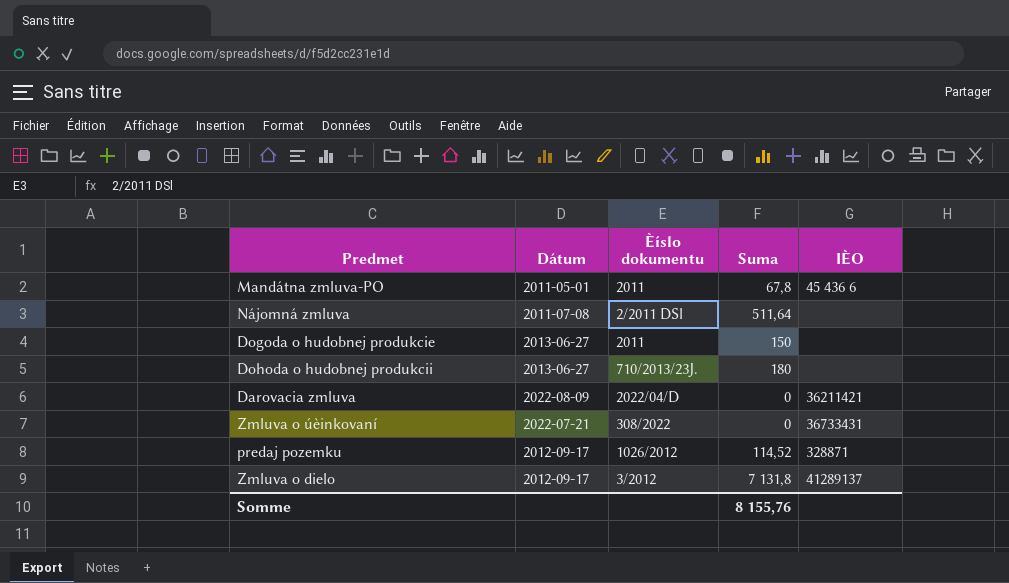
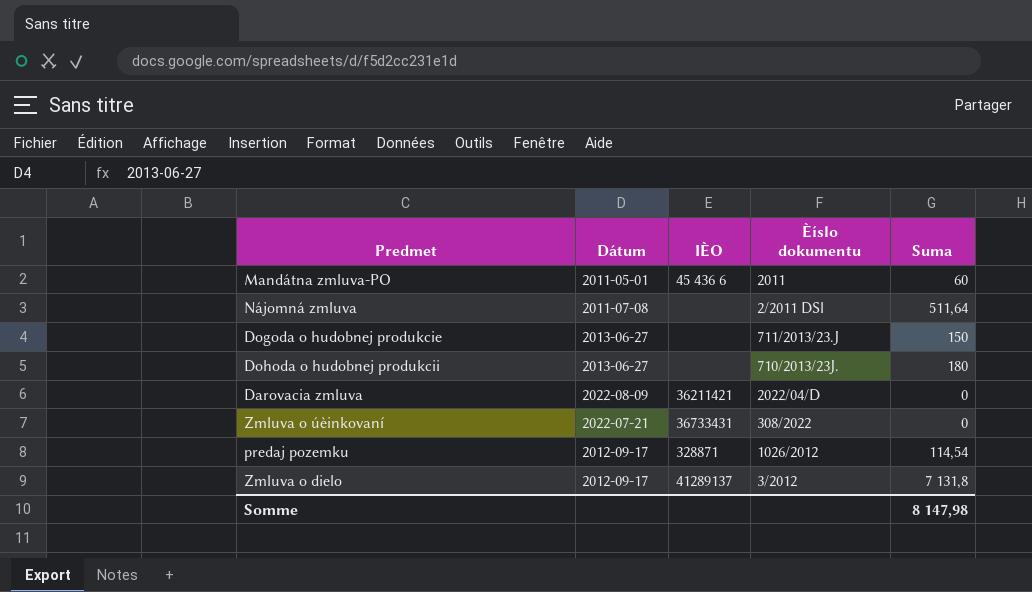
column IÈO | position: 5 -> 3
Mandátna zmluva-PO | Suma: 67,8 -> 60
Dogoda o hudobnej produkcie | Èíslo dokumentu: 2011 -> 711/2013/23.J
predaj pozemku | Suma: 114,52 -> 114,54
Somme | Suma: 8 155,76 -> 8 147,98

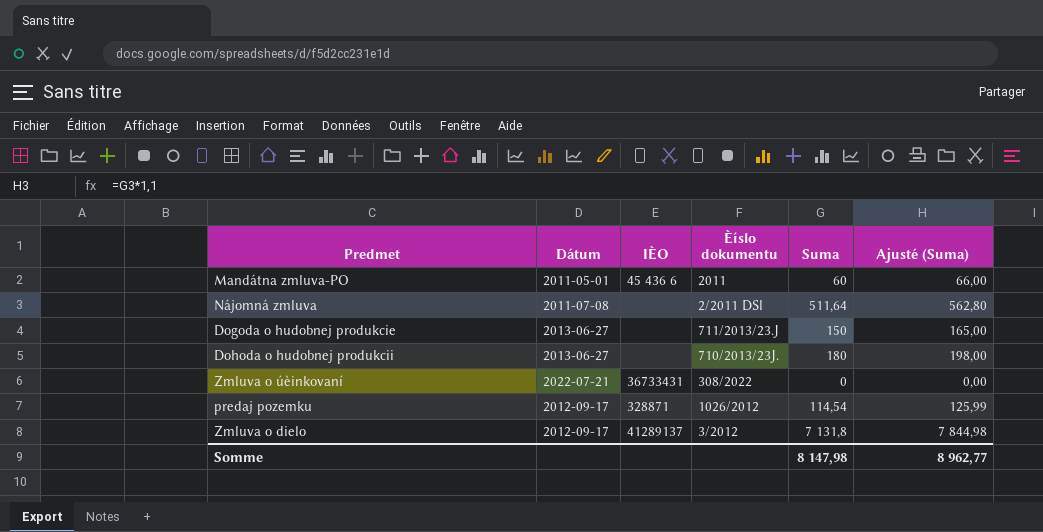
column Ajusté (Suma) | formula: none -> [Suma] * 1,1
row Darovacia zmluva: 2022-08-09 | 36211421 | 2022/04/D | 0 -> none

